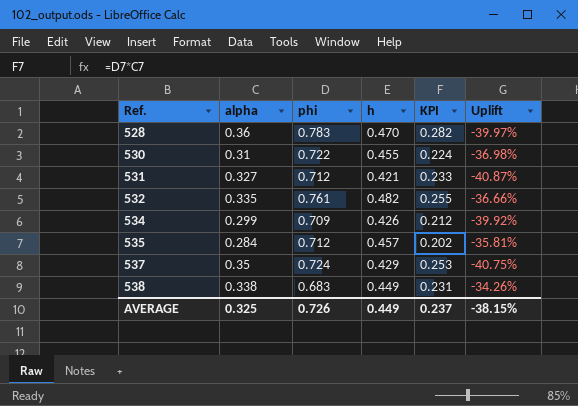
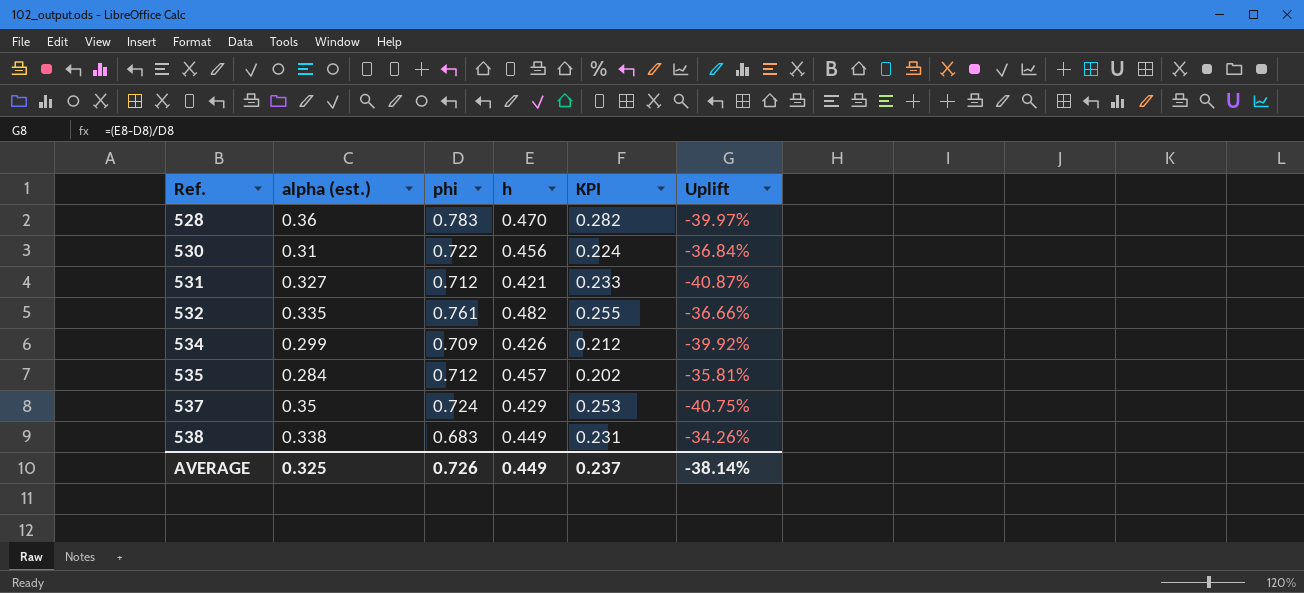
column name: alpha -> alpha (est.)
530 | h: 0.455 -> 0.456
530 | Uplift: -36.98% -> -36.84%
AVERAGE | Uplift: -38.15% -> -38.14%

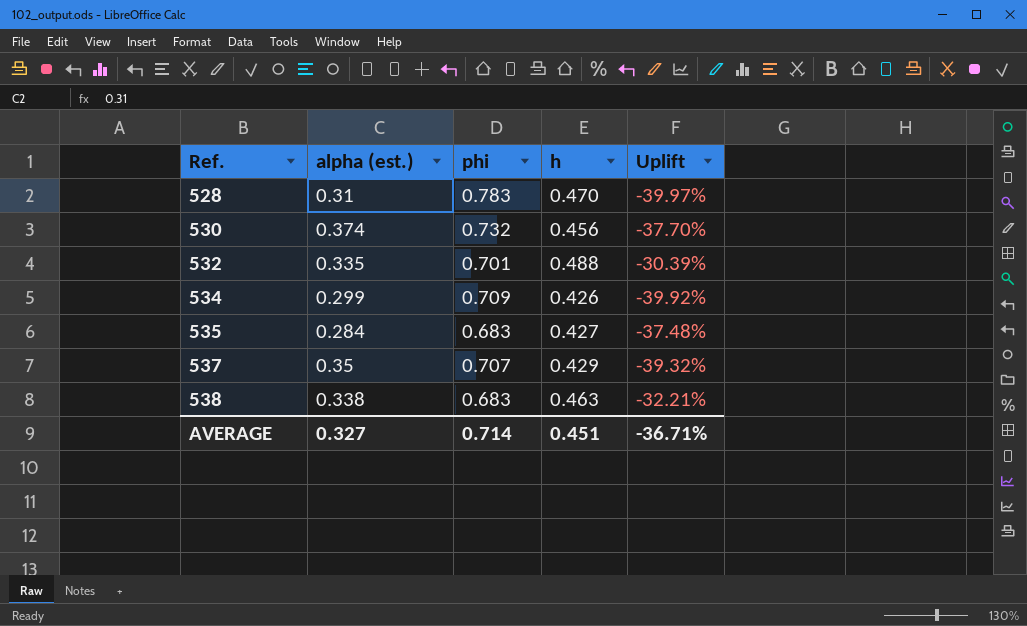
column KPI | formula: [alpha (est.)] * [phi] -> none
row 531: 0.327 | 0.712 | 0.421 | 0.233 | -40.87% -> none
528 | alpha (est.): 0.36 -> 0.31
530 | alpha (est.): 0.31 -> 0.374
530 | phi: 0.722 -> 0.732
530 | Uplift: -36.84% -> -37.70%
532 | phi: 0.761 -> 0.701
532 | h: 0.482 -> 0.488
532 | Uplift: -36.66% -> -30.39%
535 | phi: 0.712 -> 0.683
535 | h: 0.457 -> 0.427
535 | Uplift: -35.81% -> -37.48%
537 | phi: 0.724 -> 0.707
537 | Uplift: -40.75% -> -39.32%
538 | h: 0.449 -> 0.463
538 | Uplift: -34.26% -> -32.21%
AVERAGE | alpha (est.): 0.325 -> 0.327
AVERAGE | phi: 0.726 -> 0.714
AVERAGE | h: 0.449 -> 0.451
AVERAGE | Uplift: -38.14% -> -36.71%

